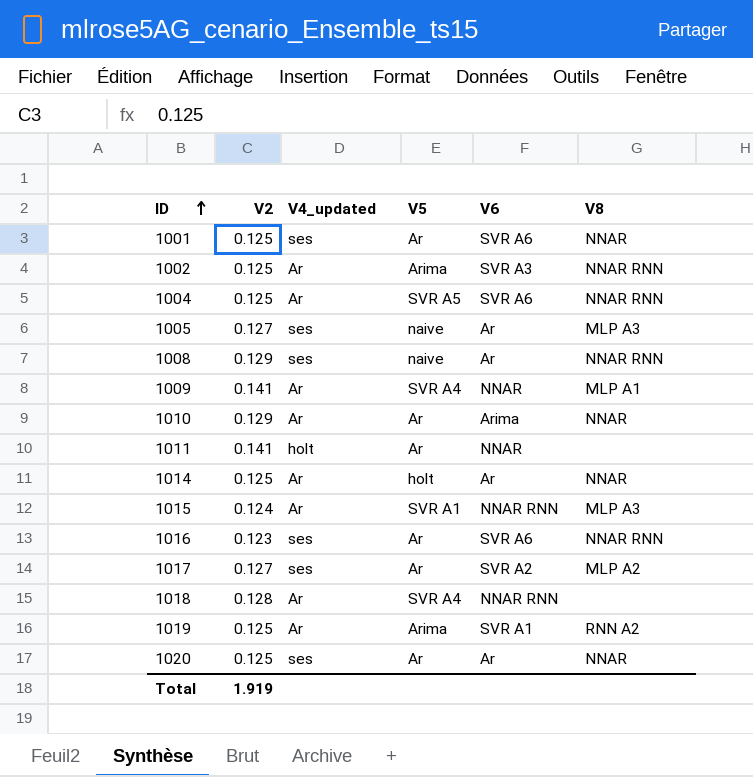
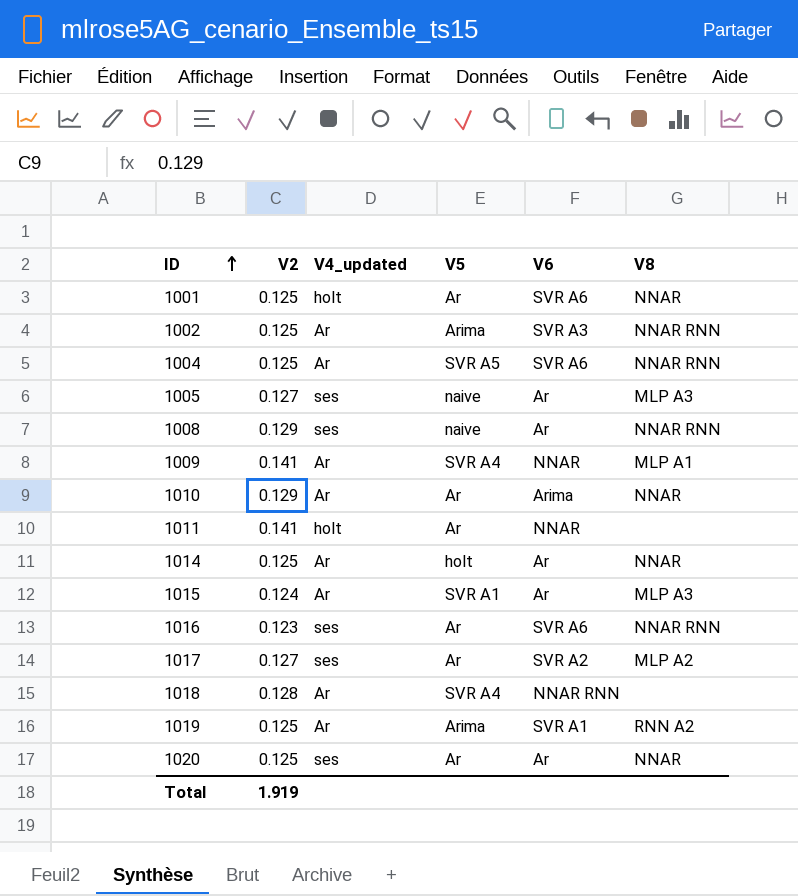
1001 | V4_updated: ses -> holt
1015 | V6: NNAR RNN -> Ar

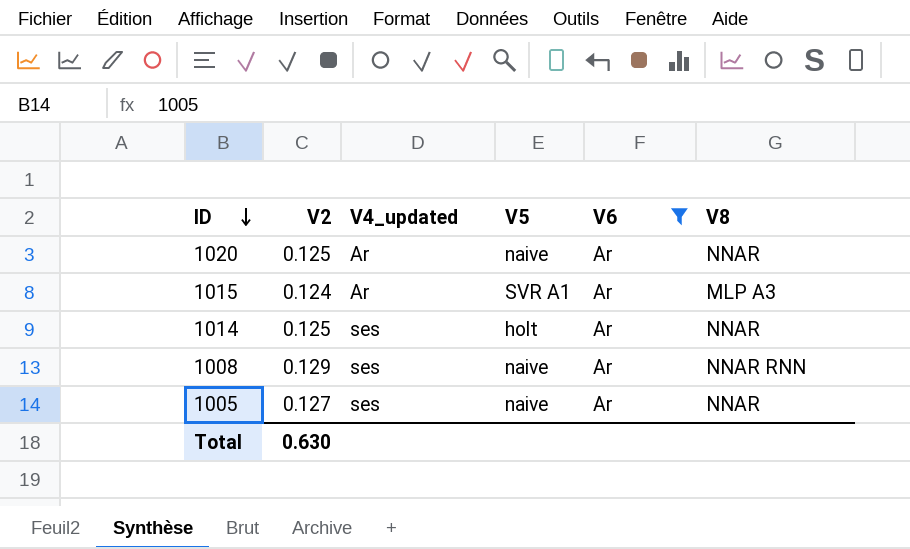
filter: none -> V6 = Ar
row order: ID ascending -> ID descending
1020 | V4_updated: ses -> Ar
1020 | V5: Ar -> naive
1014 | V4_updated: Ar -> ses
1005 | V8: MLP A3 -> NNAR
Total | V2: 1.919 -> 0.630

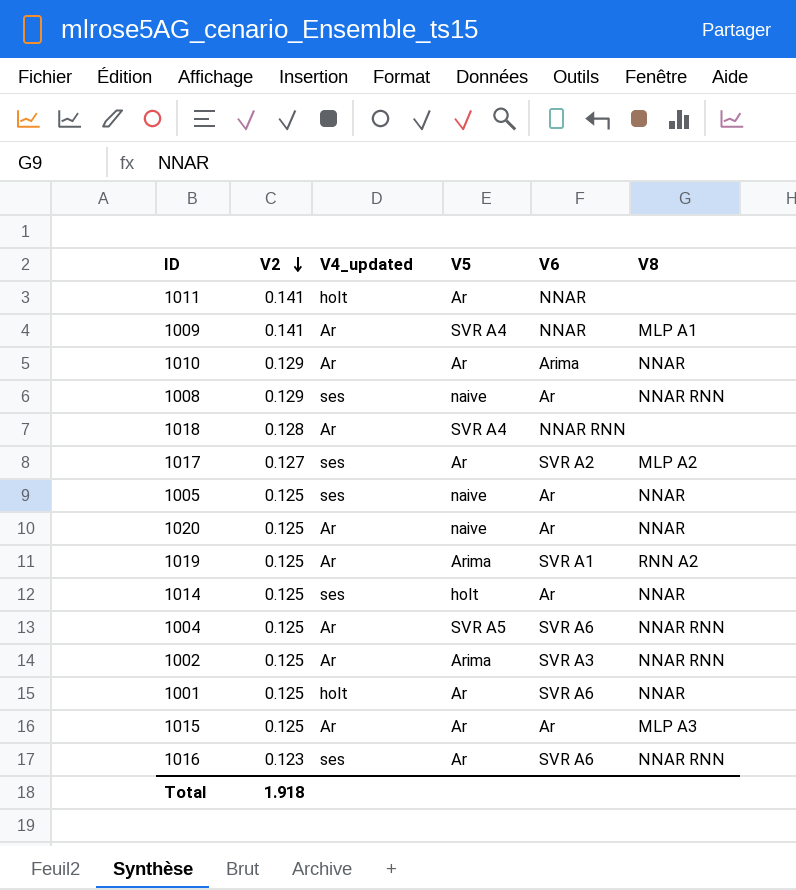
filter: V6 = Ar -> none
row order: ID descending -> V2 descending
1005 | V2: 0.127 -> 0.125
1015 | V2: 0.124 -> 0.125
1015 | V5: SVR A1 -> Ar
Total | V2: 0.630 -> 1.918

